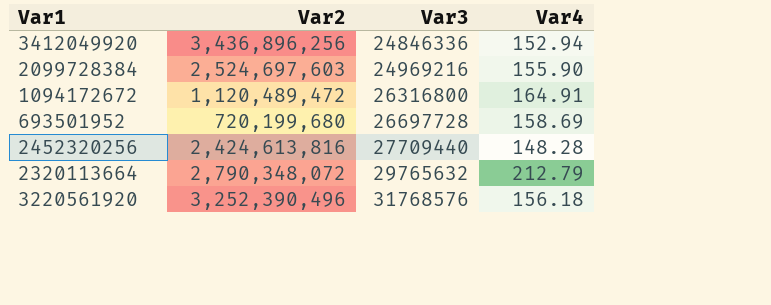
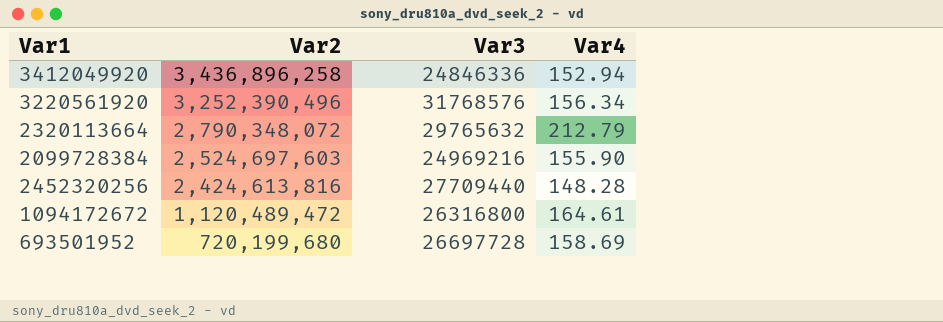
row order: Var3 ascending -> Var2 descending
3412049920 | Var2: 3,436,896,256 -> 3,436,896,258
3220561920 | Var4: 156.18 -> 156.34
1094172672 | Var4: 164.91 -> 164.61

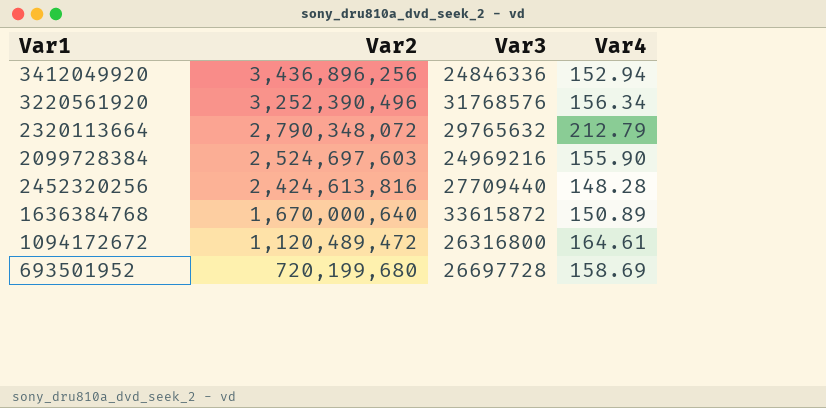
3412049920 | Var2: 3,436,896,258 -> 3,436,896,256
row 1636384768: none -> 1,670,000,640 | 33615872 | 150.89

